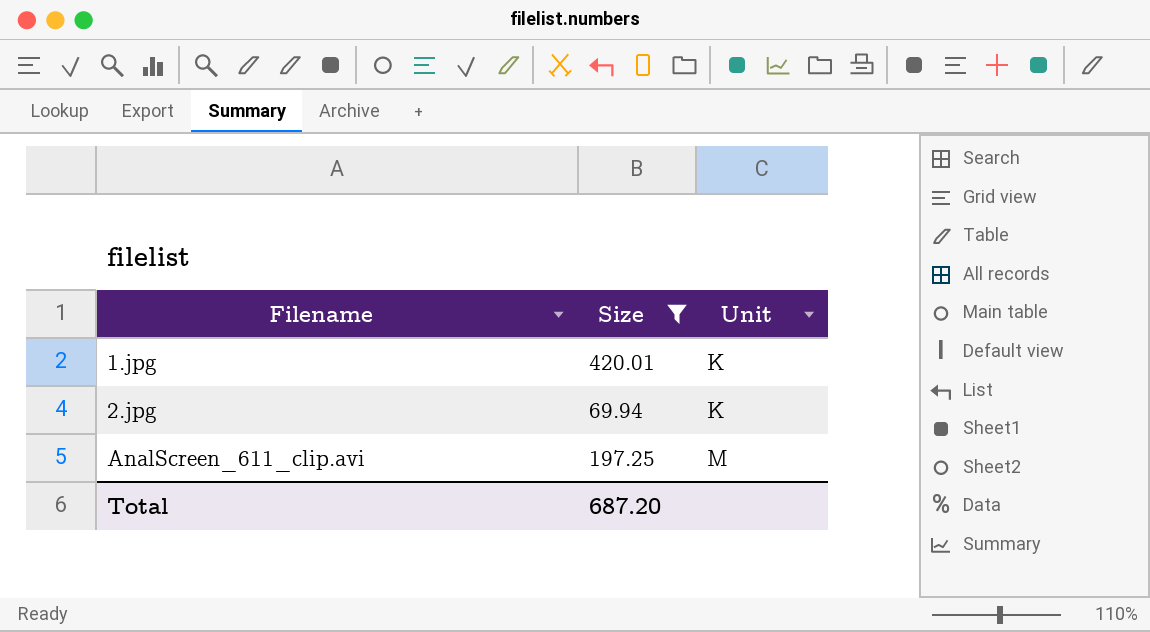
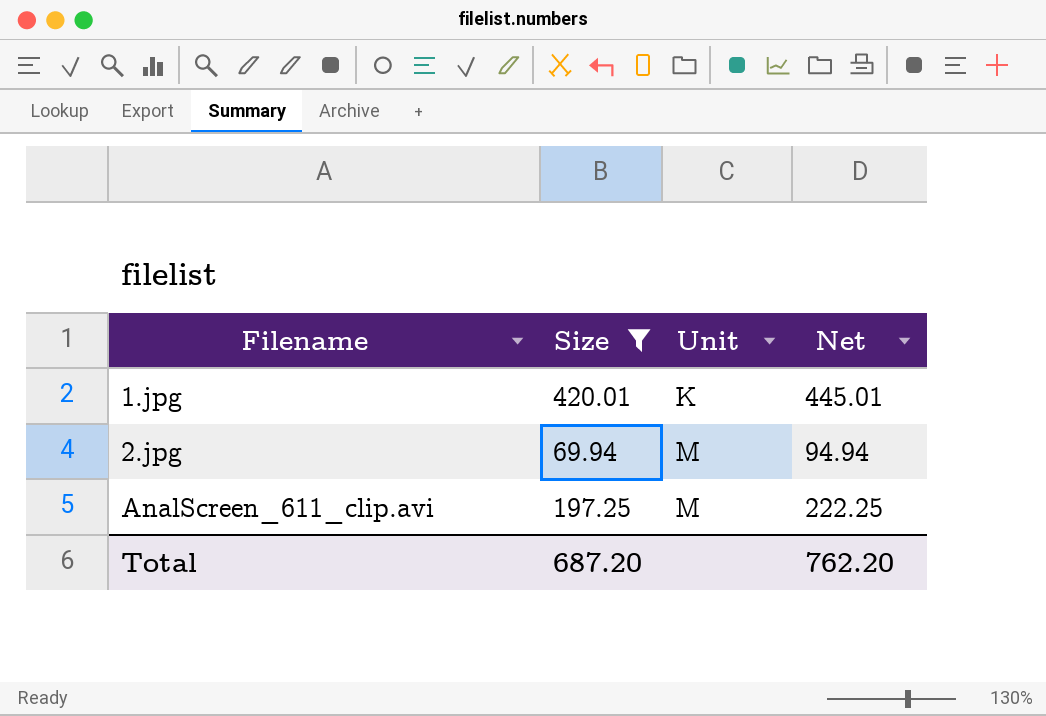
column Net | formula: none -> [Size] + 25
2.jpg | Unit: K -> M

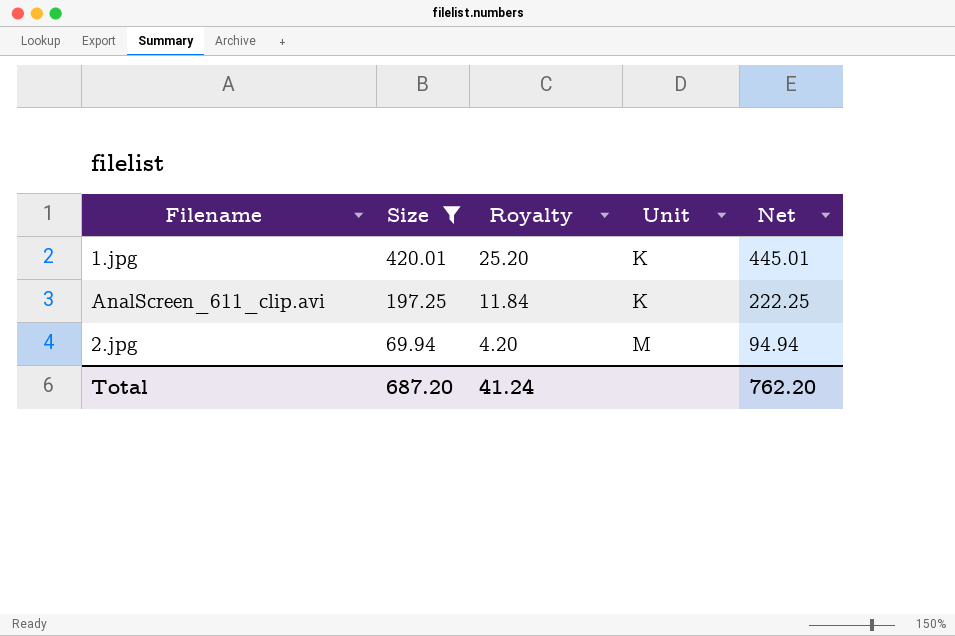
row order: Filename ascending -> Size descending
column Royalty | formula: none -> [Size] * 0.06
AnalScreen_611_clip.avi | Unit: M -> K

